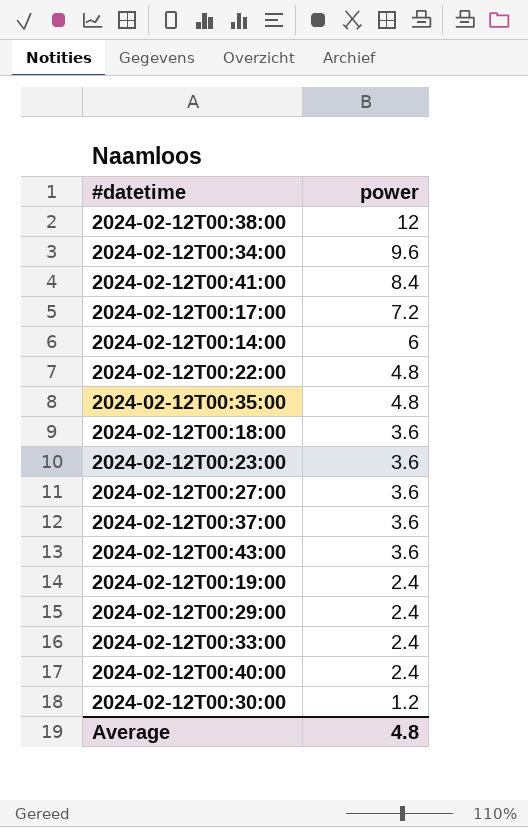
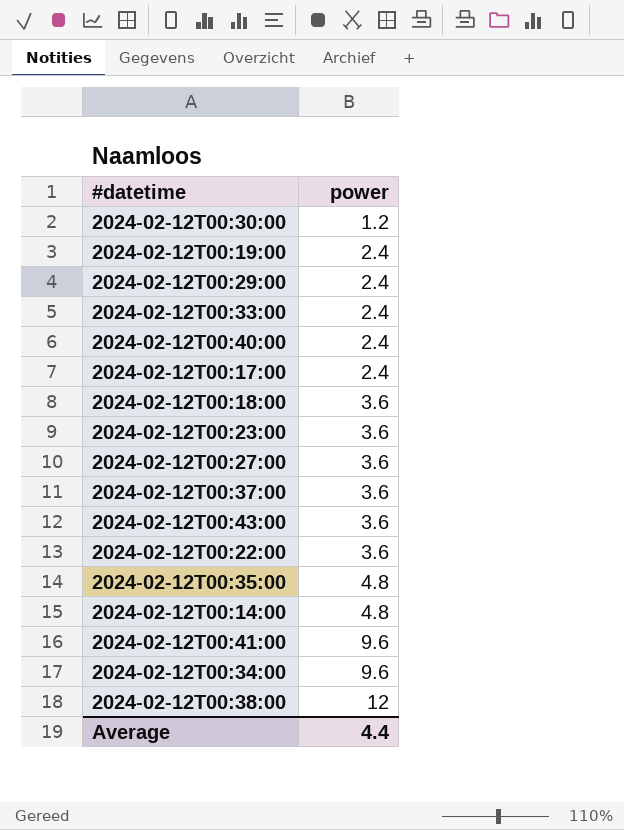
row order: power descending -> power ascending
2024-02-12T00:17:00 | power: 7.2 -> 2.4
2024-02-12T00:22:00 | power: 4.8 -> 3.6
2024-02-12T00:14:00 | power: 6 -> 4.8
2024-02-12T00:41:00 | power: 8.4 -> 9.6
Average | power: 4.8 -> 4.4

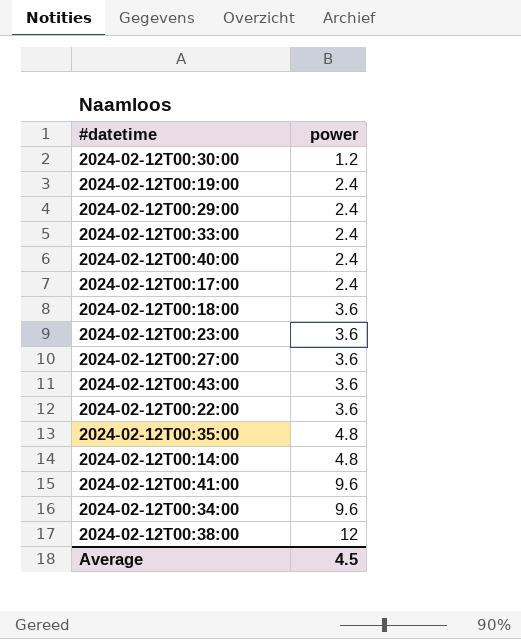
row 2024-02-12T00:37:00: 3.6 -> none
Average | power: 4.4 -> 4.5

